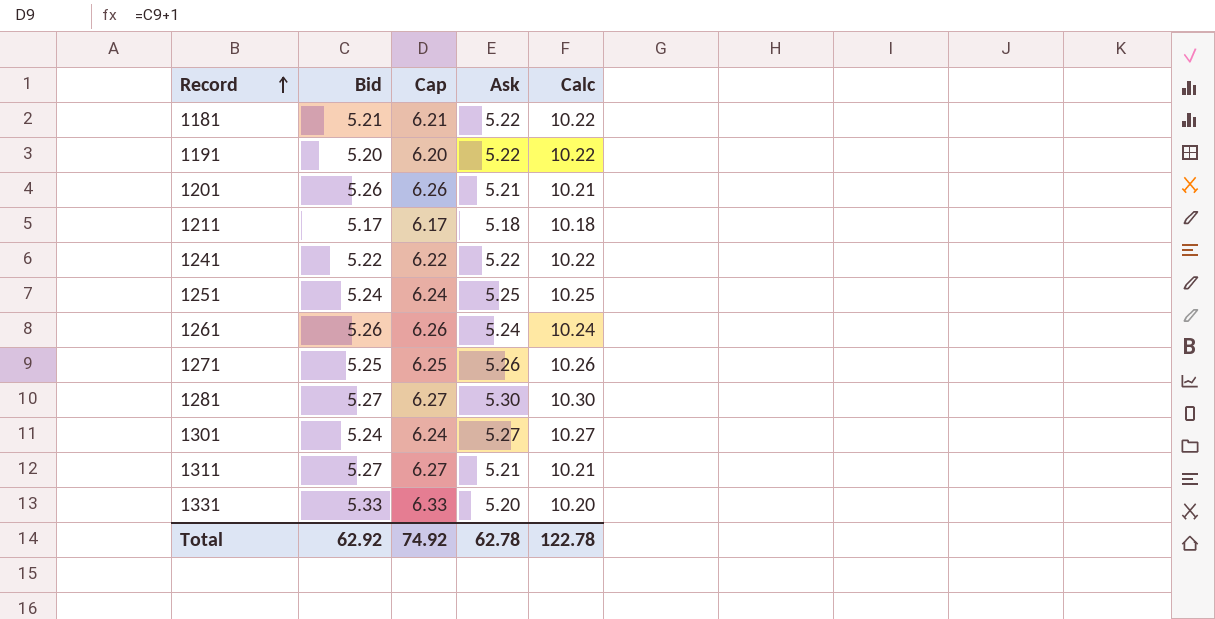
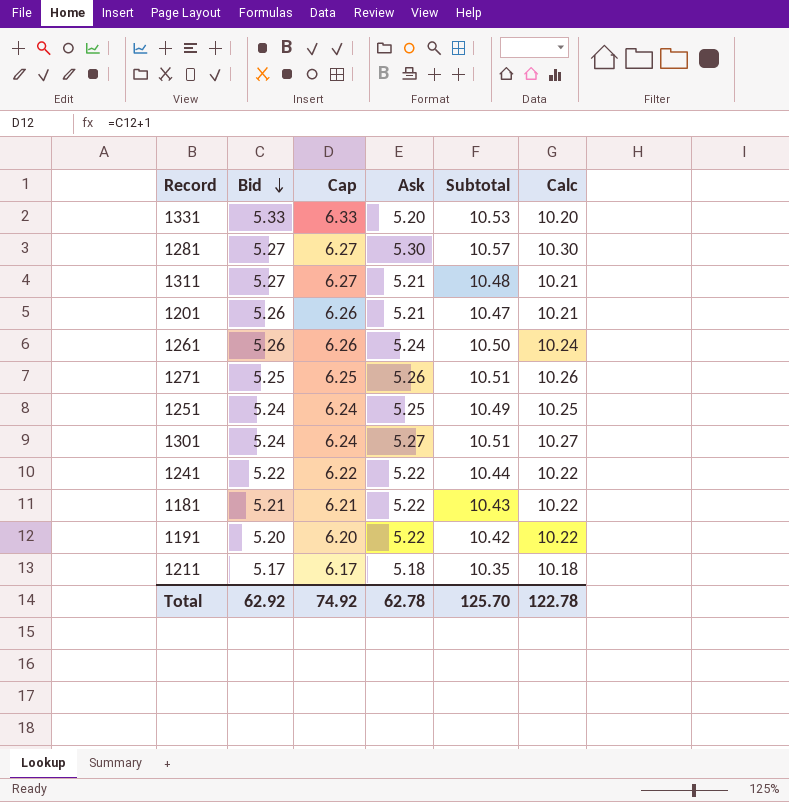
row order: Record ascending -> Bid descending
column Subtotal | formula: none -> [Bid] + [Ask]

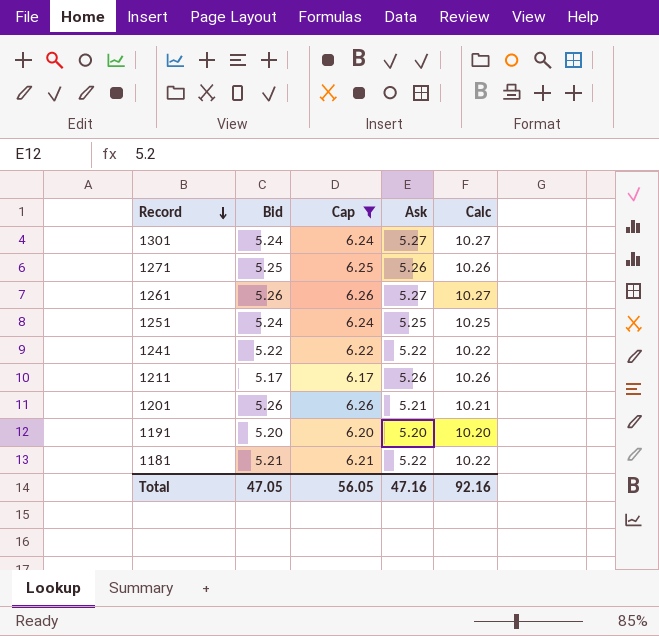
filter: none -> Cap <= 6.26
row order: Bid descending -> Record descending
column Subtotal | formula: [Bid] + [Ask] -> none
1261 | Ask: 5.24 -> 5.27
1261 | Calc: 10.24 -> 10.27
1211 | Ask: 5.18 -> 5.26
1211 | Calc: 10.18 -> 10.26
1191 | Ask: 5.22 -> 5.20
1191 | Calc: 10.22 -> 10.20
Total | Bid: 62.92 -> 47.05
Total | Cap: 74.92 -> 56.05
Total | Ask: 62.78 -> 47.16
Total | Calc: 122.78 -> 92.16

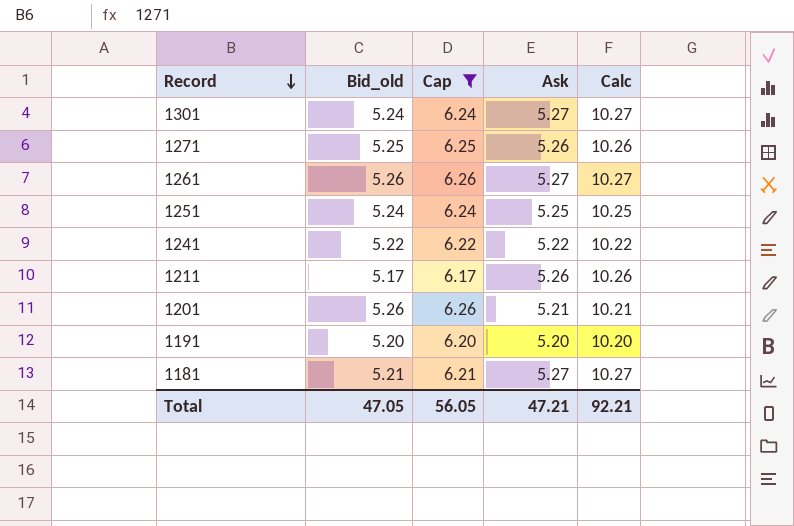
column name: Bid -> Bid_old
1181 | Ask: 5.22 -> 5.27
1181 | Calc: 10.22 -> 10.27
Total | Ask: 47.16 -> 47.21
Total | Calc: 92.16 -> 92.21

